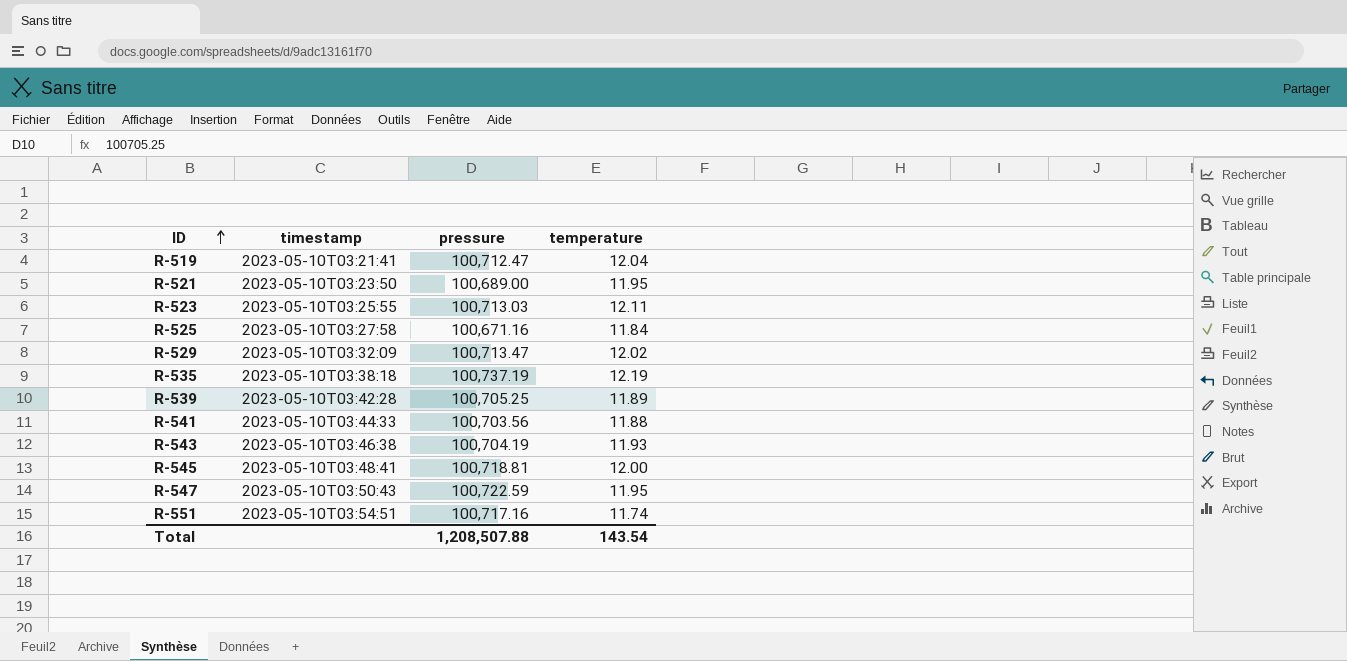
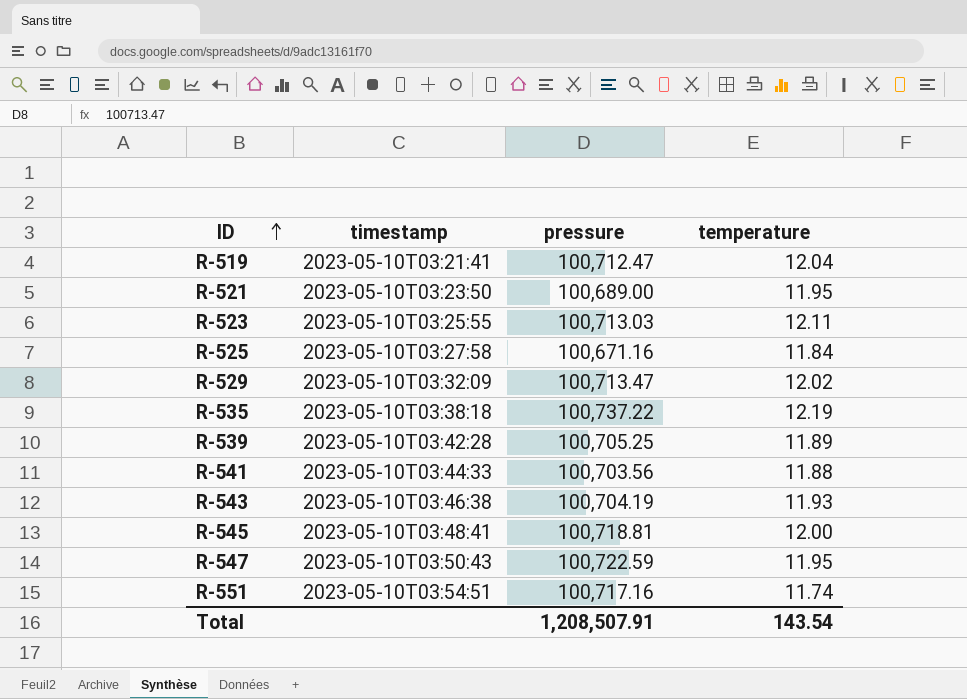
R-535 | pressure: 100,737.19 -> 100,737.22
Total | pressure: 1,208,507.88 -> 1,208,507.91

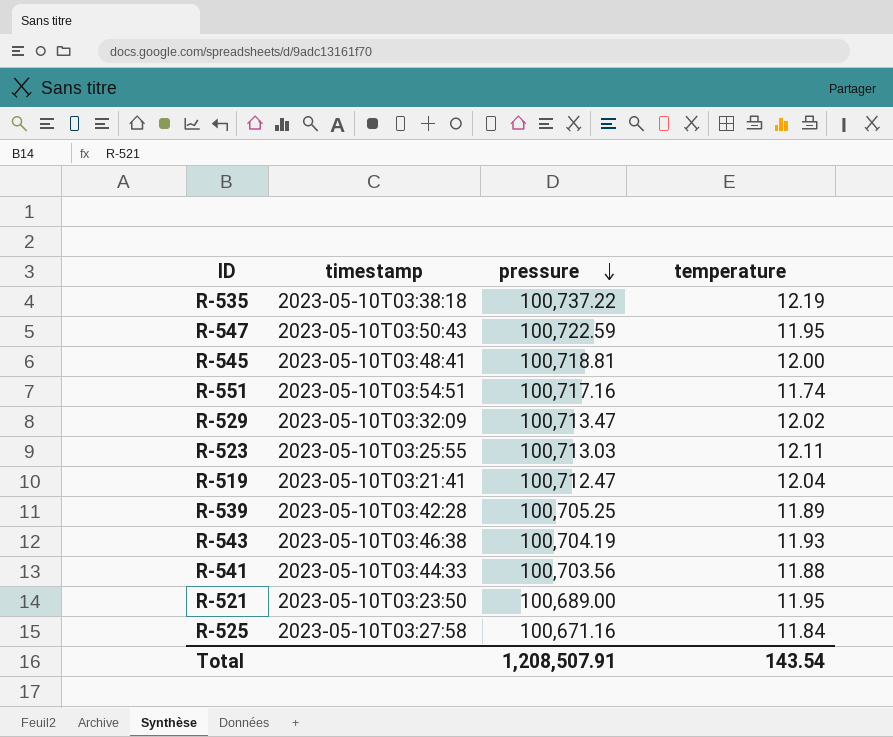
row order: ID ascending -> pressure descending

